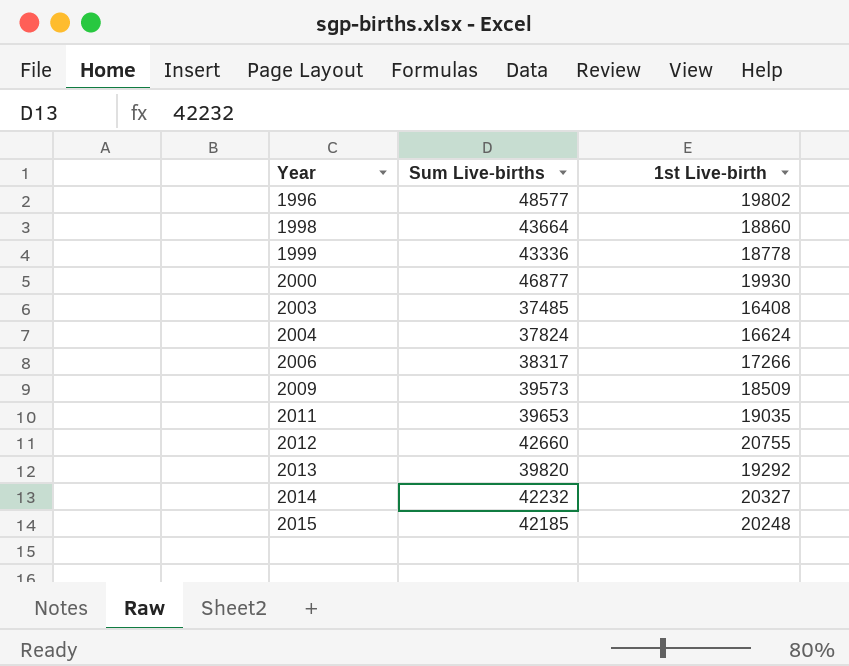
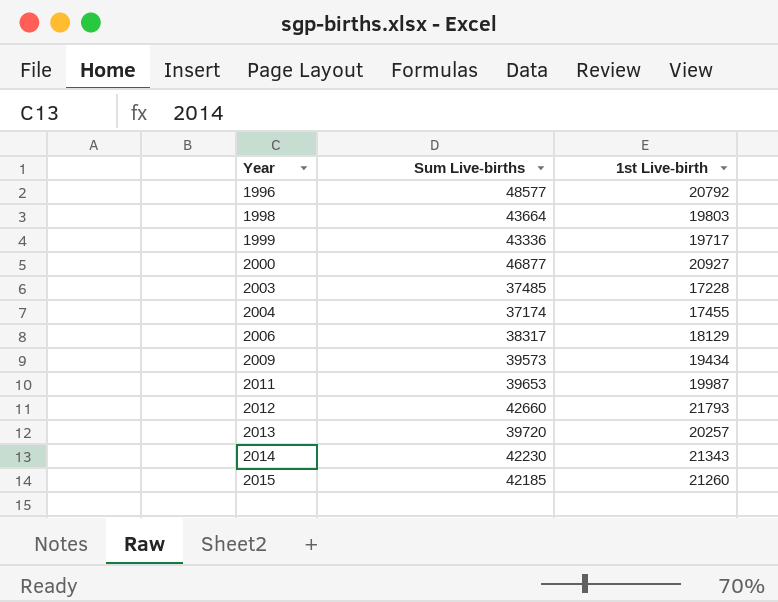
1996 | 1st Live-birth: 19802 -> 20792
1998 | 1st Live-birth: 18860 -> 19803
1999 | 1st Live-birth: 18778 -> 19717
2000 | 1st Live-birth: 19930 -> 20927
2003 | 1st Live-birth: 16408 -> 17228
2004 | Sum Live-births: 37824 -> 37174
2004 | 1st Live-birth: 16624 -> 17455
2006 | 1st Live-birth: 17266 -> 18129
2009 | 1st Live-birth: 18509 -> 19434
2011 | 1st Live-birth: 19035 -> 19987
2012 | 1st Live-birth: 20755 -> 21793
2013 | Sum Live-births: 39820 -> 39720
2013 | 1st Live-birth: 19292 -> 20257
2014 | Sum Live-births: 42232 -> 42230
2014 | 1st Live-birth: 20327 -> 21343
2015 | 1st Live-birth: 20248 -> 21260

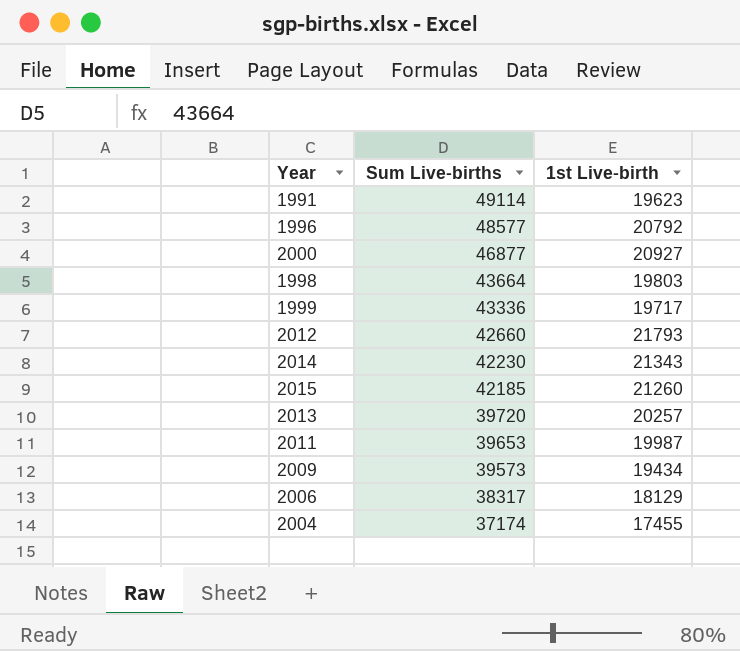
row order: Year ascending -> Sum Live-births descending
row 2003: 37485 | 17228 -> none
row 1991: none -> 49114 | 19623

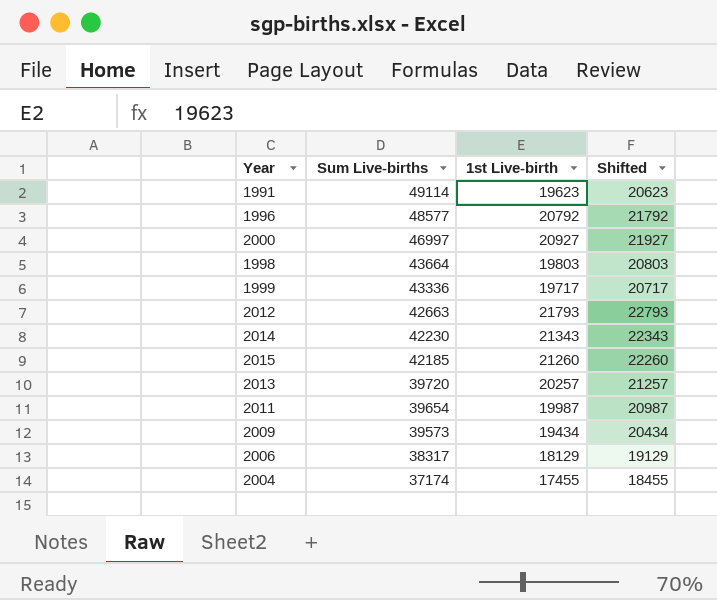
column Shifted | formula: none -> [1st Live-birth] + 1000
2000 | Sum Live-births: 46877 -> 46997
2012 | Sum Live-births: 42660 -> 42663
2011 | Sum Live-births: 39653 -> 39654

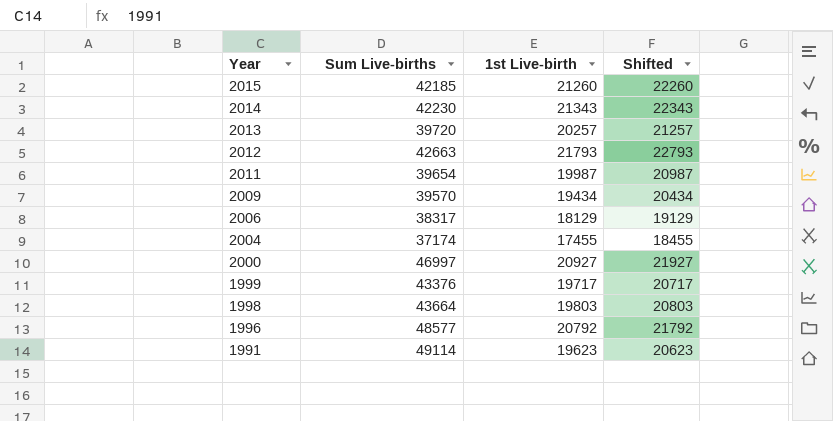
row order: Sum Live-births descending -> Year descending
2009 | Sum Live-births: 39573 -> 39570
1999 | Sum Live-births: 43336 -> 43376

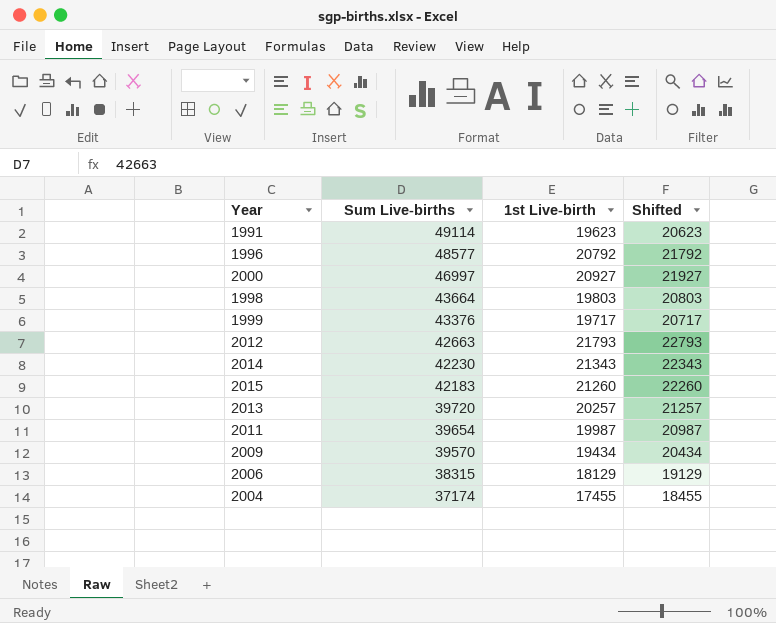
row order: Year descending -> Sum Live-births descending
2015 | Sum Live-births: 42185 -> 42183
2006 | Sum Live-births: 38317 -> 38315

